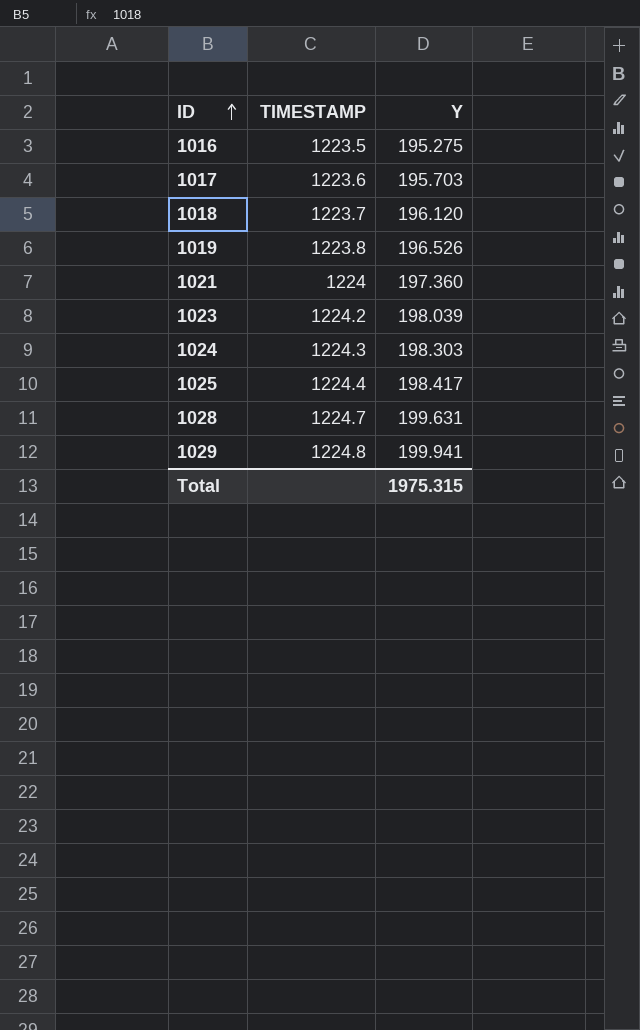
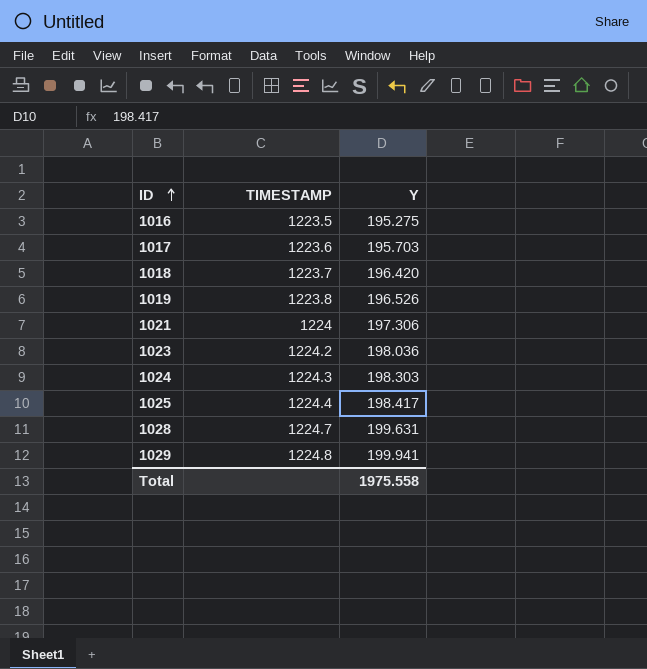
1018 | Y: 196.120 -> 196.420
1021 | Y: 197.360 -> 197.306
1023 | Y: 198.039 -> 198.036
Total | Y: 1975.315 -> 1975.558

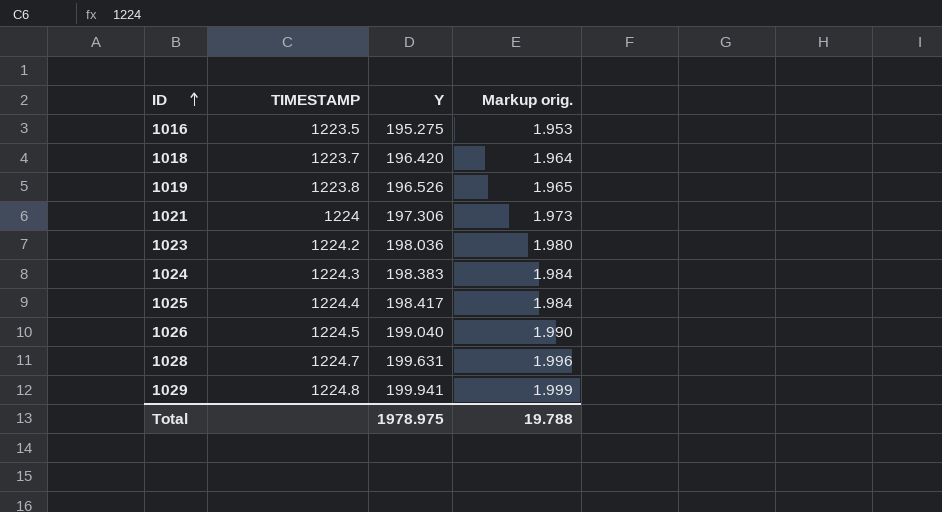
column Markup orig. | formula: none -> [Y] * 0.01
row 1017: 1223.6 | 195.703 -> none
1024 | Y: 198.303 -> 198.383
row 1026: none -> 1224.5 | 199.040 | 1.990
Total | Y: 1975.558 -> 1978.975

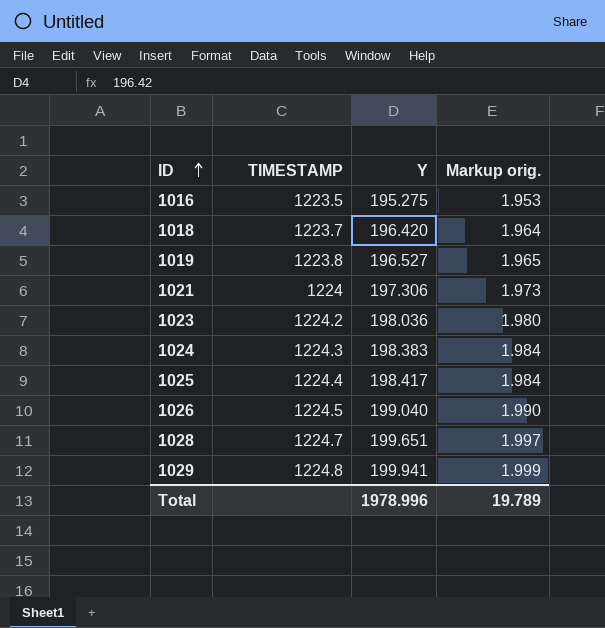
1019 | Y: 196.526 -> 196.527
1028 | Y: 199.631 -> 199.651
1028 | Markup orig.: 1.996 -> 1.997
Total | Y: 1978.975 -> 1978.996
Total | Markup orig.: 19.788 -> 19.789

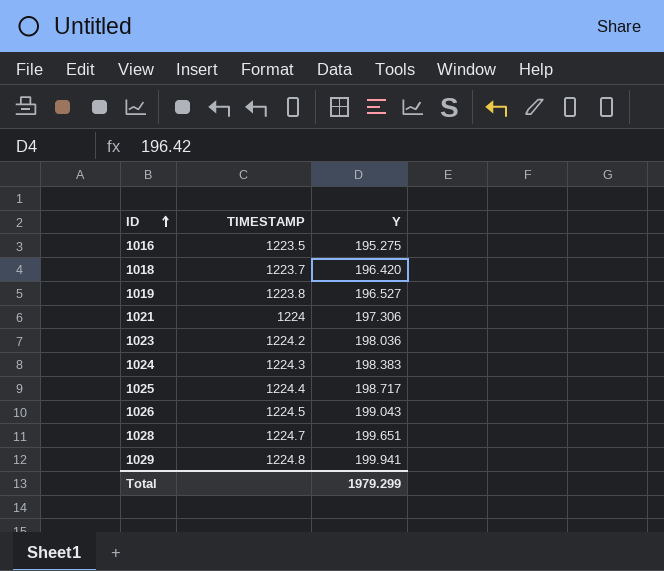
column Markup orig. | formula: [Y] * 0.01 -> none
1025 | Y: 198.417 -> 198.717
1026 | Y: 199.040 -> 199.043
Total | Y: 1978.996 -> 1979.299

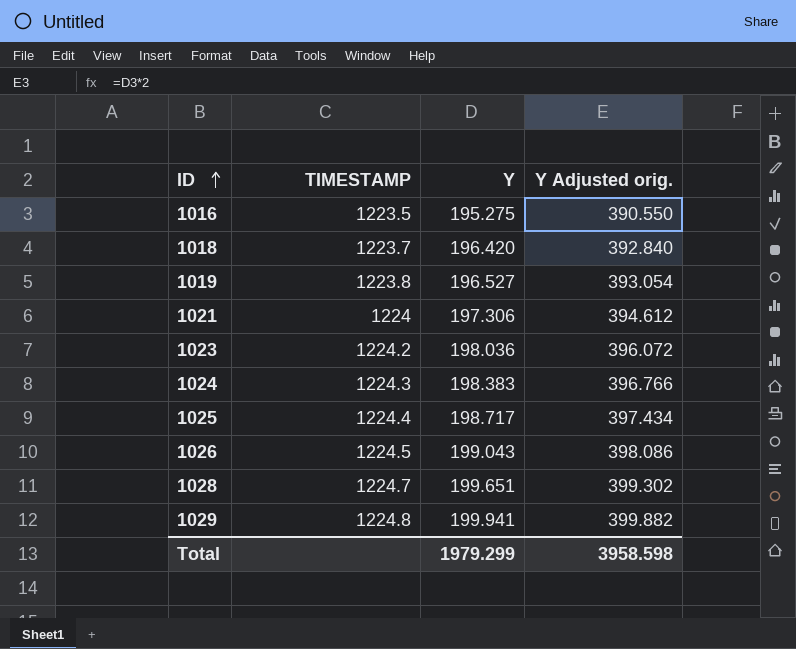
column Y Adjusted orig. | formula: none -> [Y] * 2

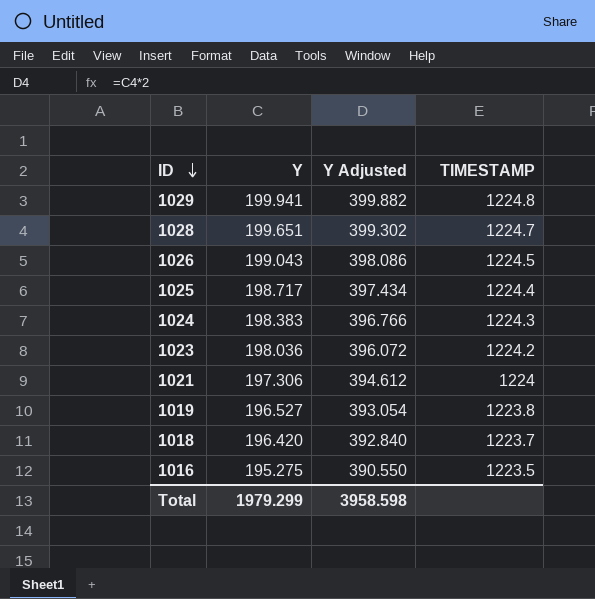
row order: ID ascending -> ID descending
column name: Y Adjusted orig. -> Y Adjusted
column TIMESTAMP | position: 2 -> 4

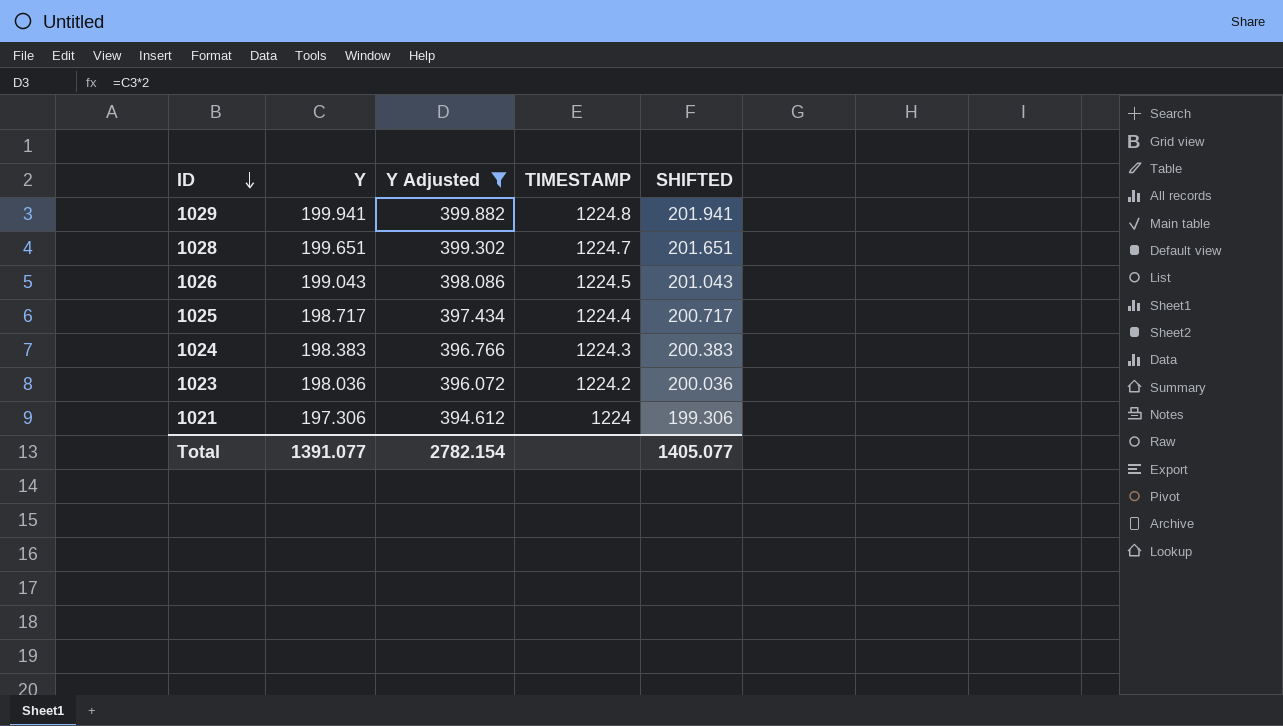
filter: none -> Y Adjusted >= 394.612
column SHIFTED | formula: none -> [Y] + 2
Total | Y: 1979.299 -> 1391.077
Total | Y Adjusted: 3958.598 -> 2782.154

